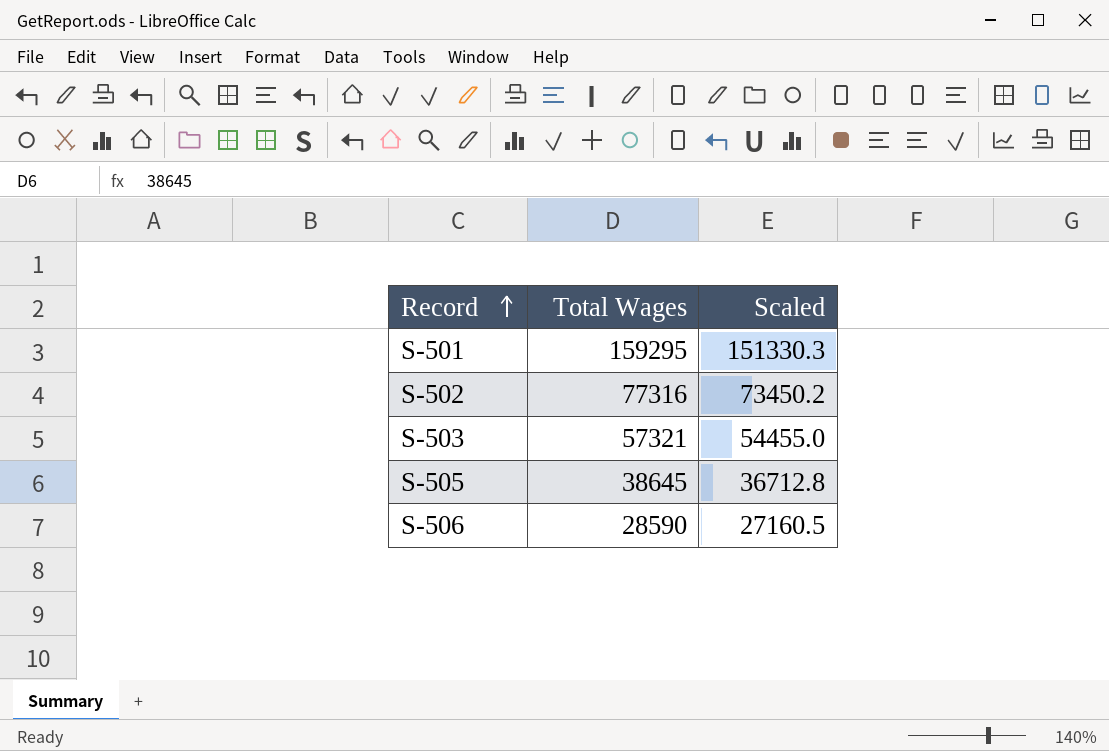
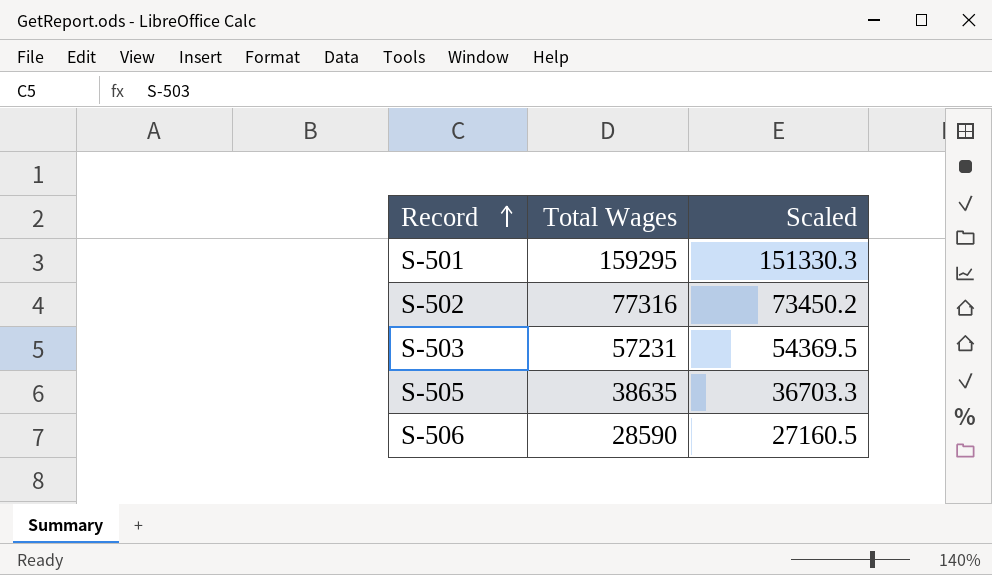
S-503 | Total Wages: 57321 -> 57231
S-503 | Scaled: 54455.0 -> 54369.5
S-505 | Total Wages: 38645 -> 38635
S-505 | Scaled: 36712.8 -> 36703.3

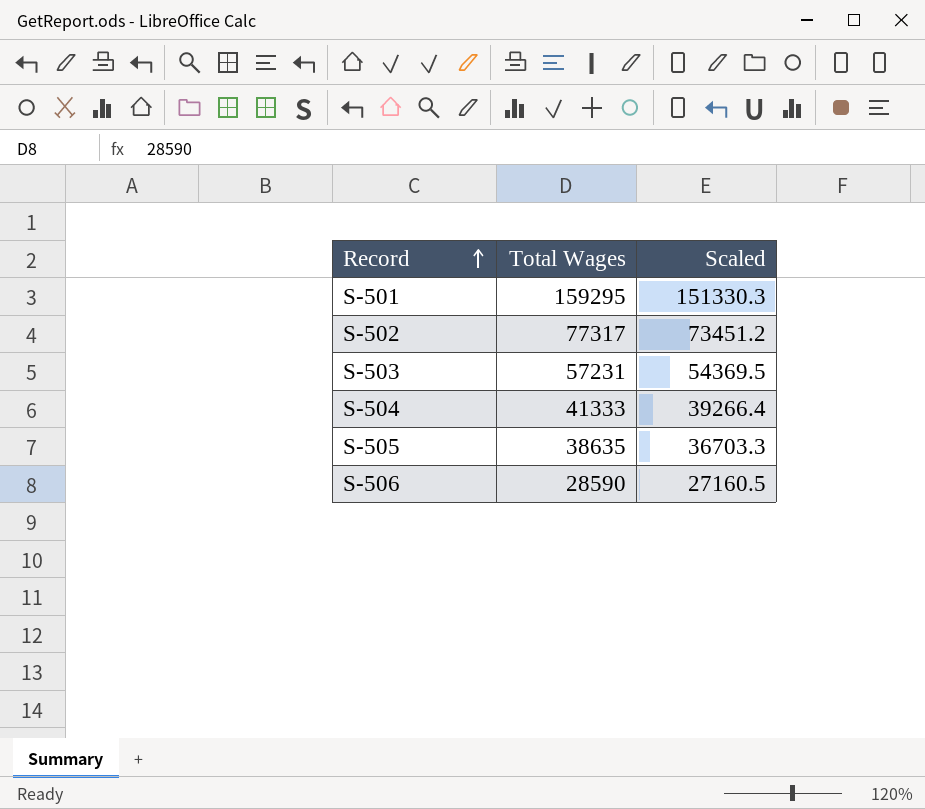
S-502 | Total Wages: 77316 -> 77317
S-502 | Scaled: 73450.2 -> 73451.2
row S-504: none -> 41333 | 39266.4

